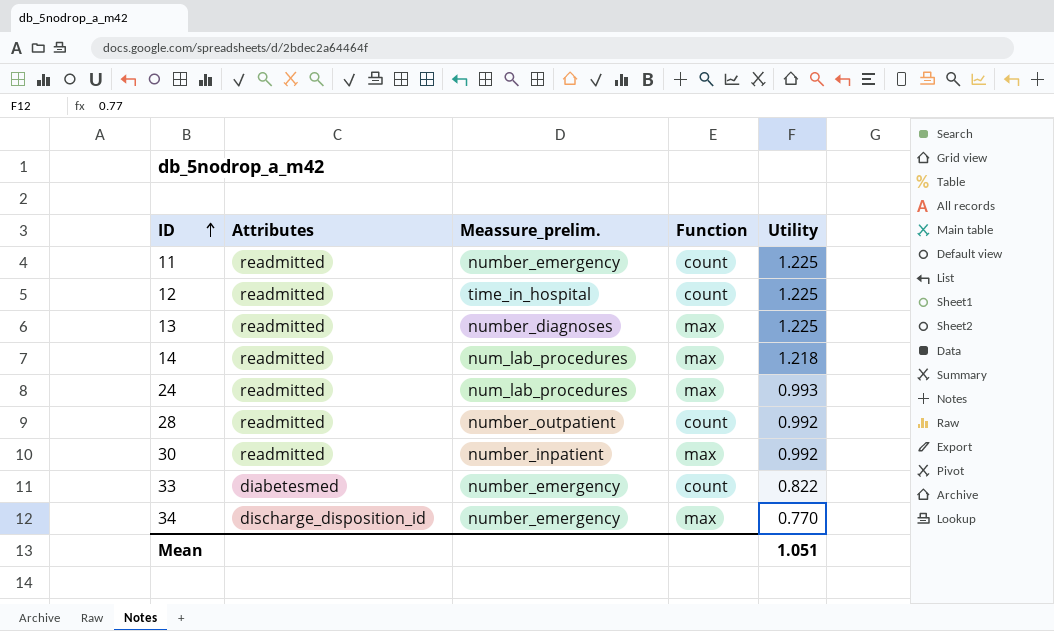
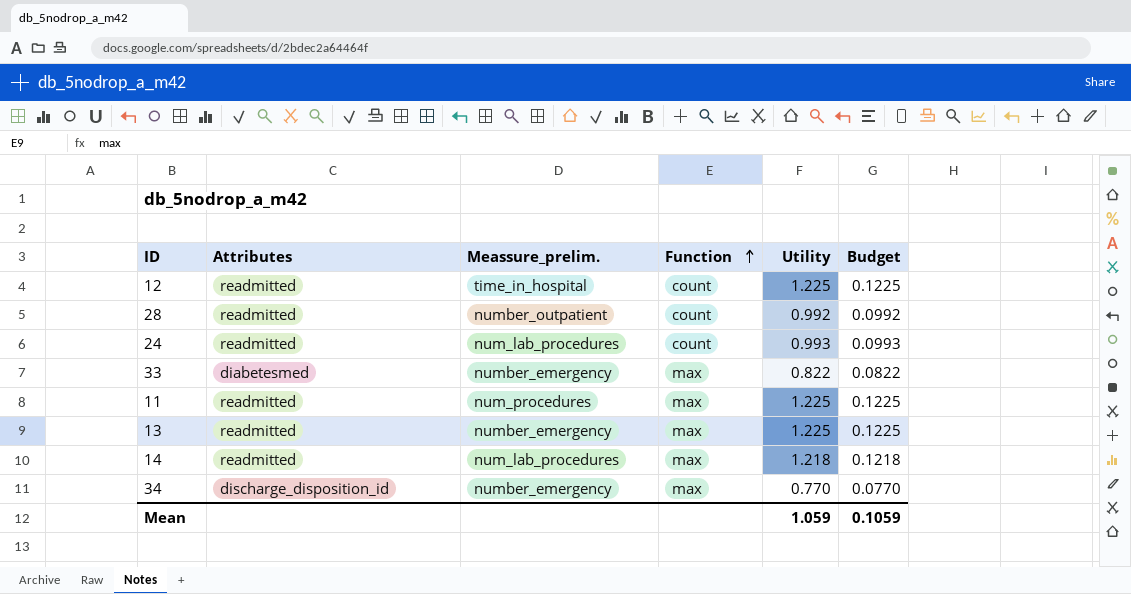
row order: ID ascending -> Function ascending
column Budget | formula: none -> [Utility] * 0.1
row 30: readmitted | number_inpatient | max | 0.992 -> none
24 | Function: max -> count
33 | Function: count -> max
11 | Meassure_prelim.: number_emergency -> num_procedures
11 | Function: count -> max
13 | Meassure_prelim.: number_diagnoses -> number_emergency
Mean | Utility: 1.051 -> 1.059

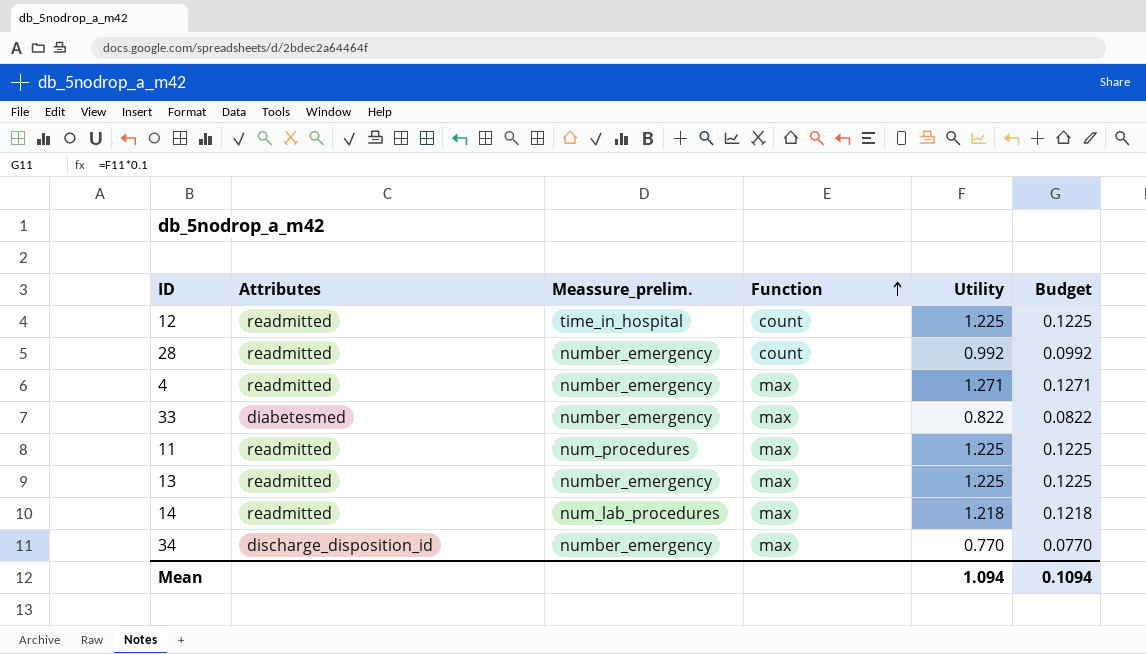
row 24: readmitted | num_lab_procedures | count | 0.993 | 0.0993 -> none
28 | Meassure_prelim.: number_outpatient -> number_emergency
row 4: none -> readmitted | number_emergency | max | 1.271 | 0.1271
Mean | Utility: 1.059 -> 1.094
Mean | Budget: 0.1059 -> 0.1094

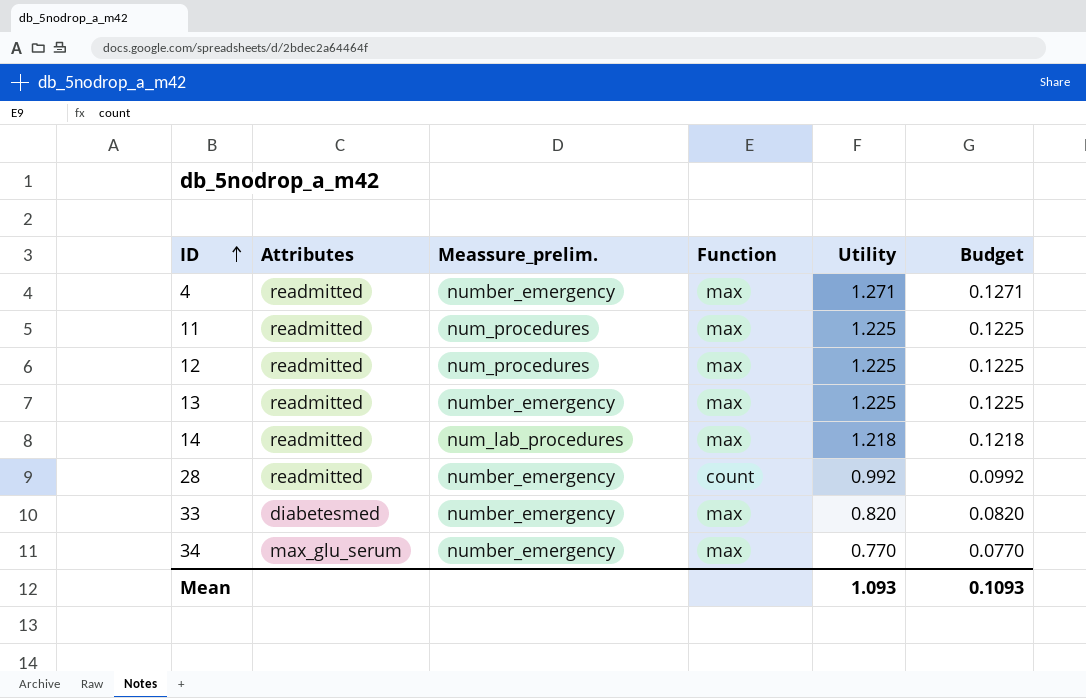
row order: Function ascending -> ID ascending
12 | Meassure_prelim.: time_in_hospital -> num_procedures
12 | Function: count -> max
33 | Utility: 0.822 -> 0.820
33 | Budget: 0.0822 -> 0.0820
34 | Attributes: discharge_disposition_id -> max_glu_serum
Mean | Utility: 1.094 -> 1.093
Mean | Budget: 0.1094 -> 0.1093

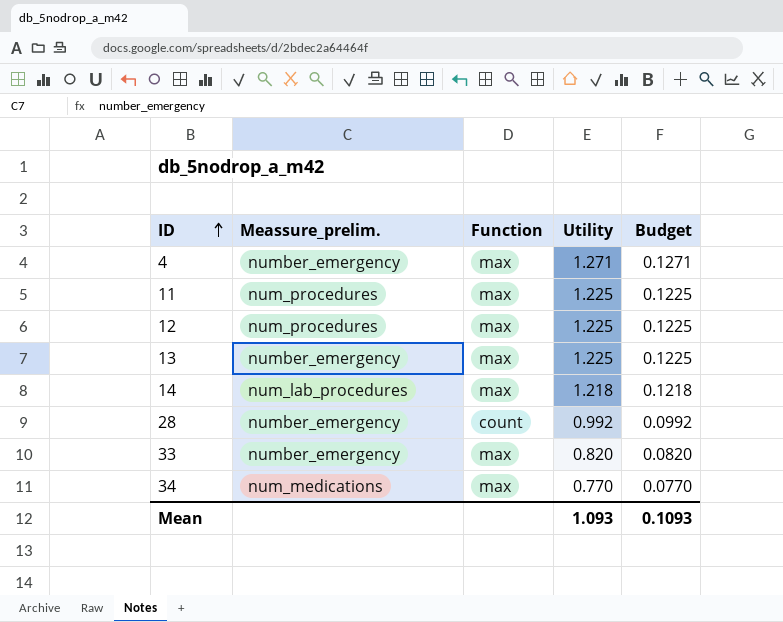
column Attributes | position: 2 -> none
34 | Meassure_prelim.: number_emergency -> num_medications

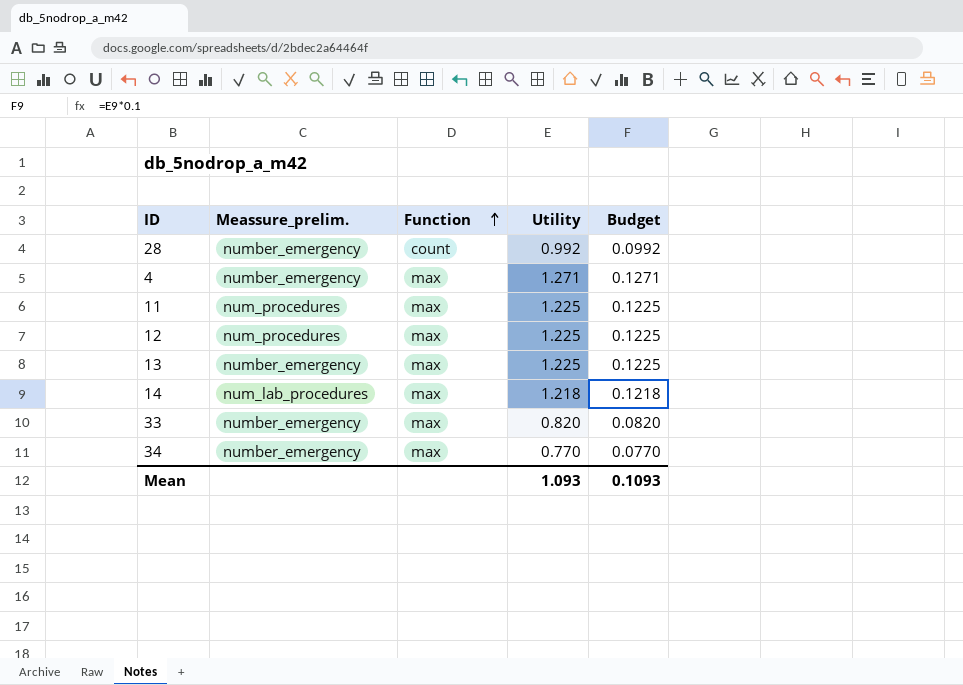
row order: ID ascending -> Function ascending
34 | Meassure_prelim.: num_medications -> number_emergency

